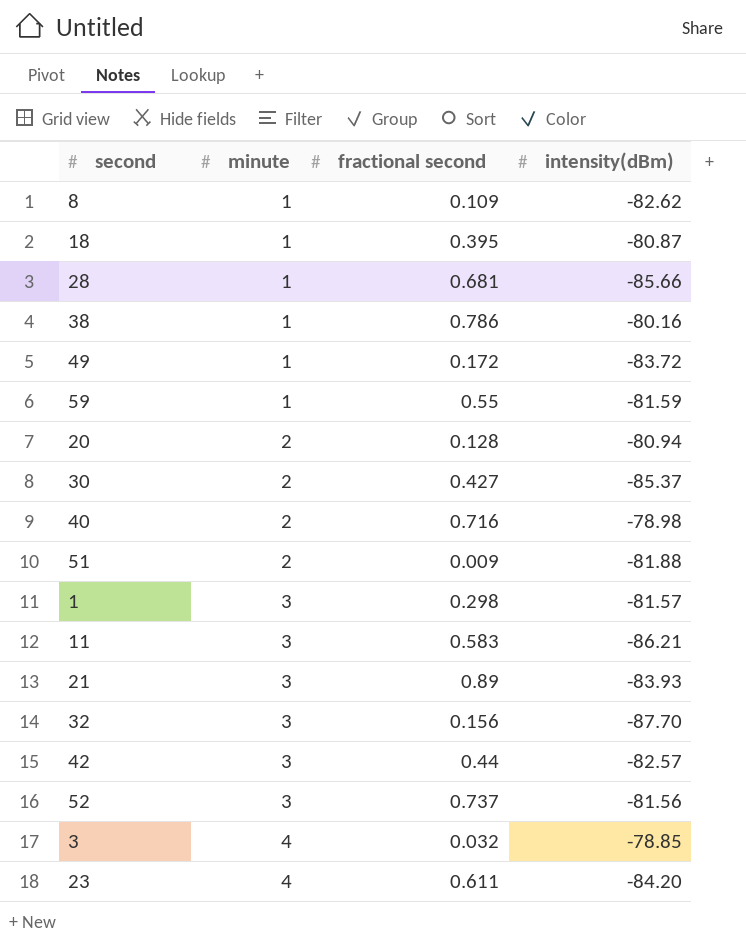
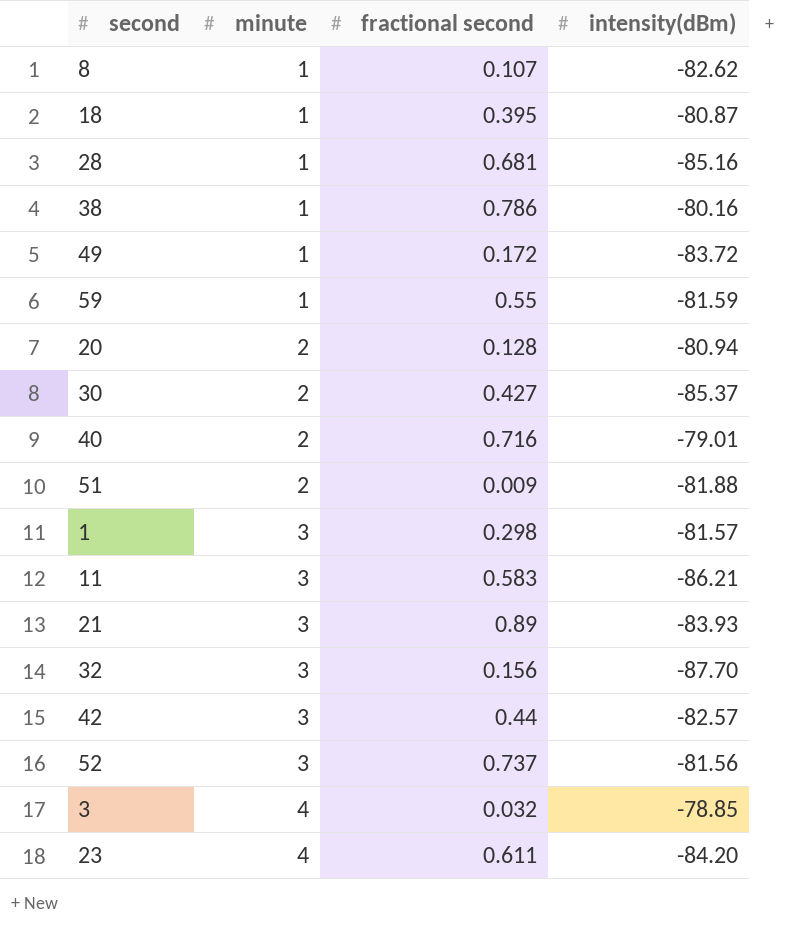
8 | fractional second: 0.109 -> 0.107
28 | intensity(dBm): -85.66 -> -85.16
40 | intensity(dBm): -78.98 -> -79.01

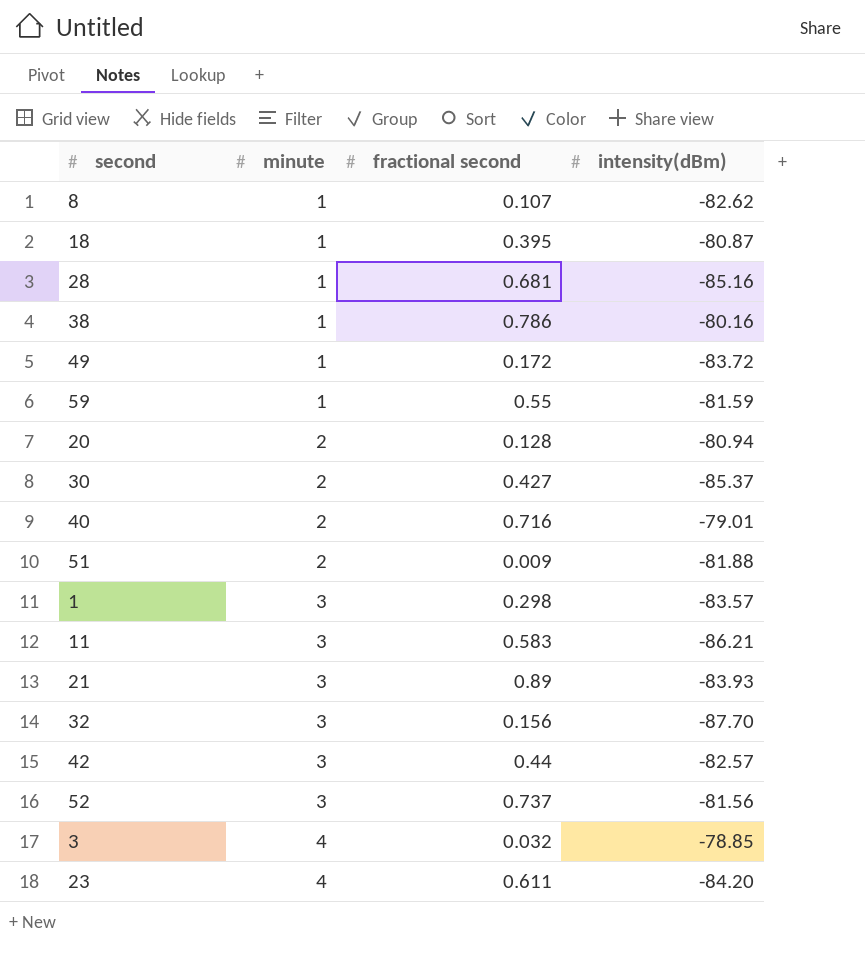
1 | intensity(dBm): -81.57 -> -83.57

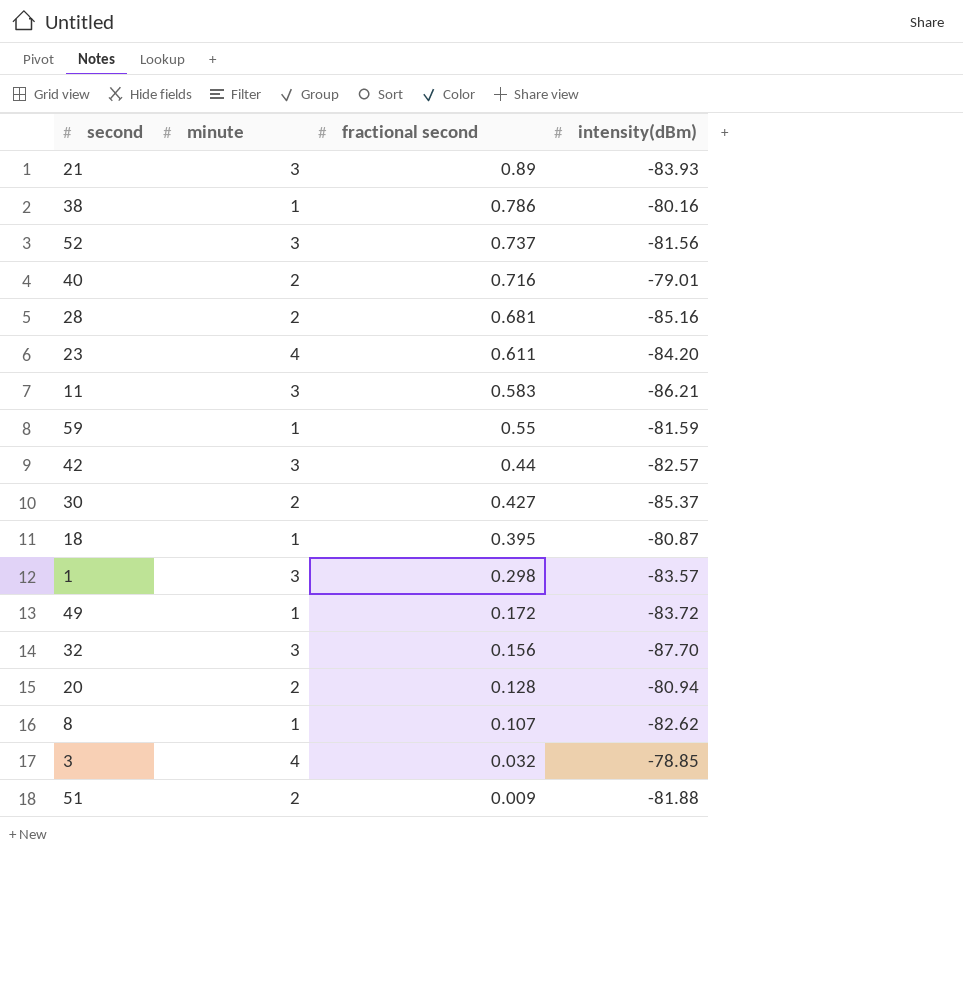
row order: minute ascending -> fractional second descending
28 | minute: 1 -> 2

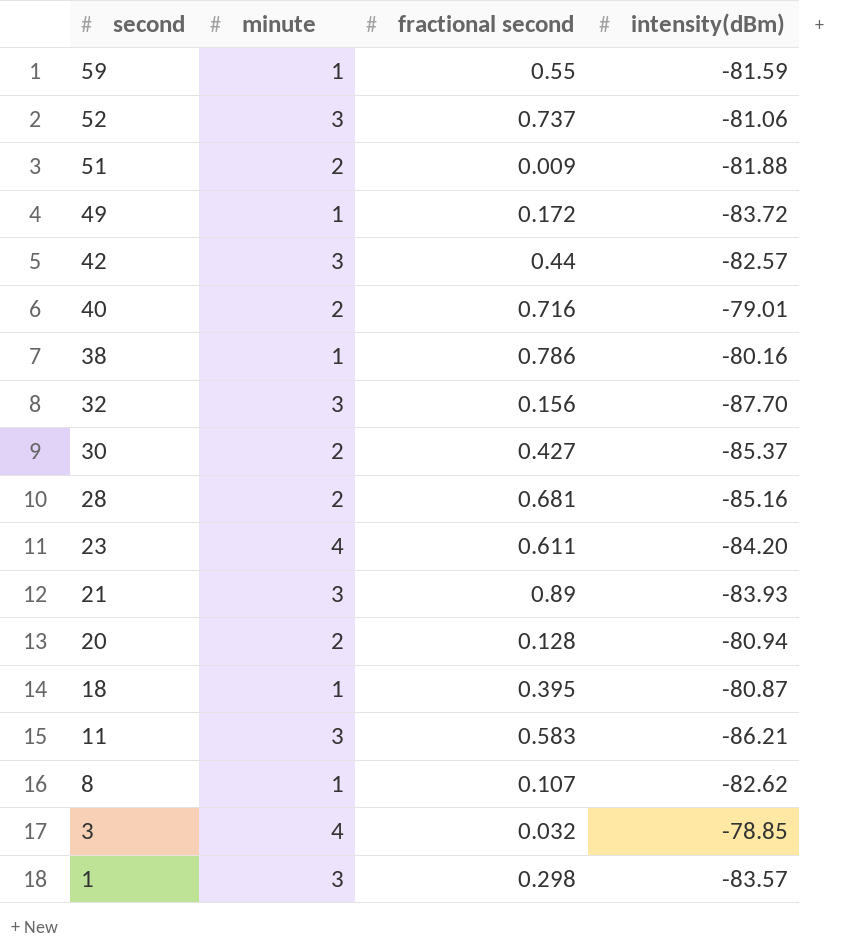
row order: fractional second descending -> second descending
52 | intensity(dBm): -81.56 -> -81.06

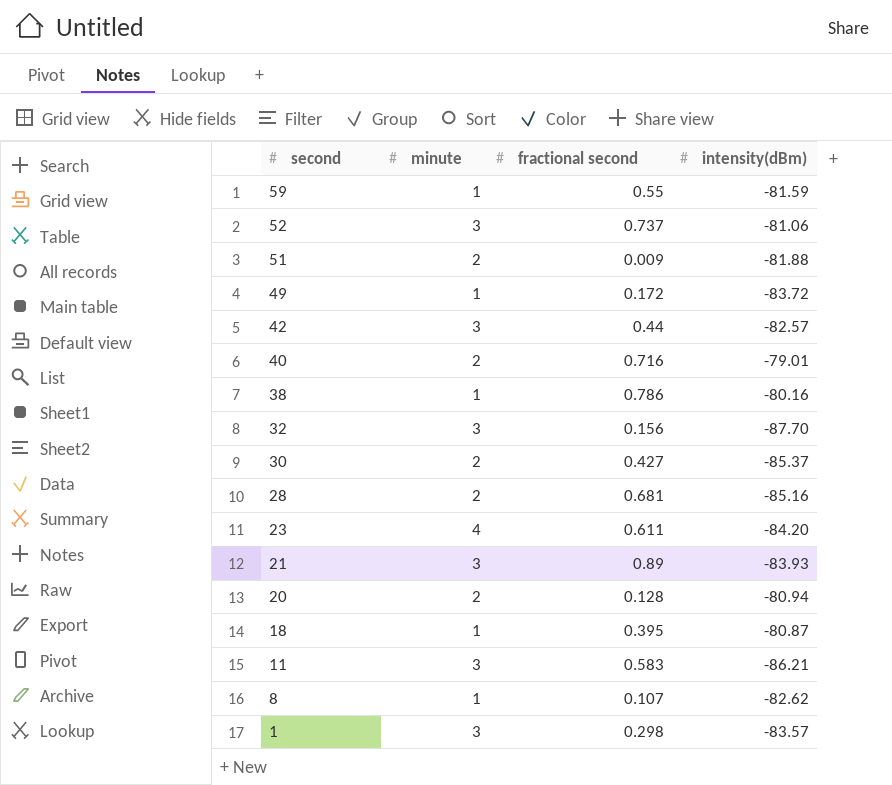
row 3: 4 | 0.032 | -78.85 -> none

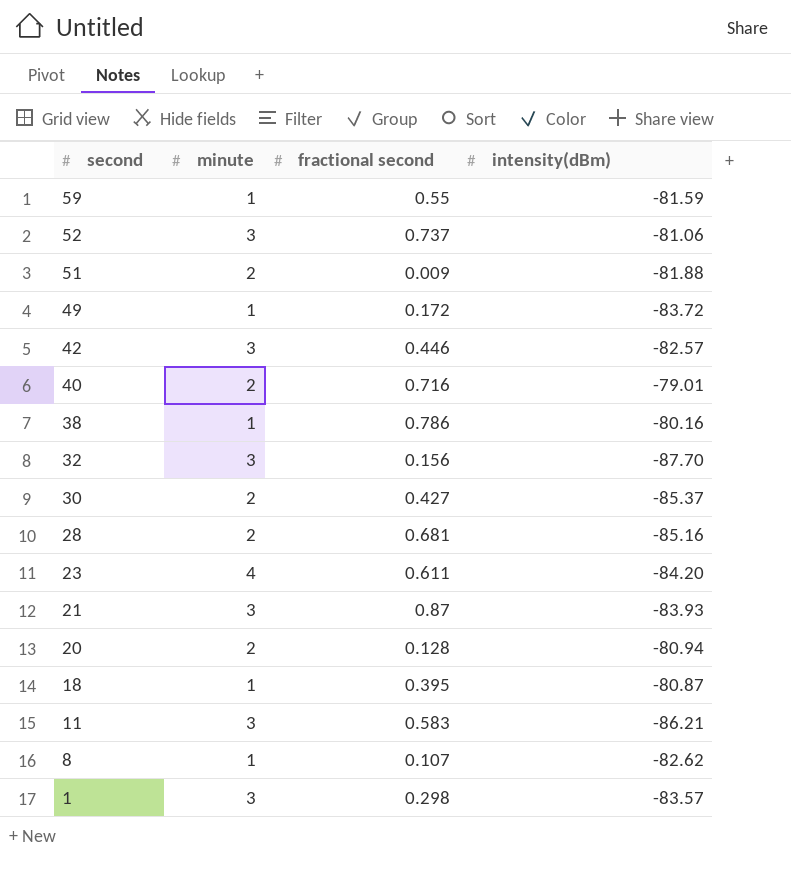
42 | fractional second: 0.44 -> 0.446
21 | fractional second: 0.89 -> 0.87

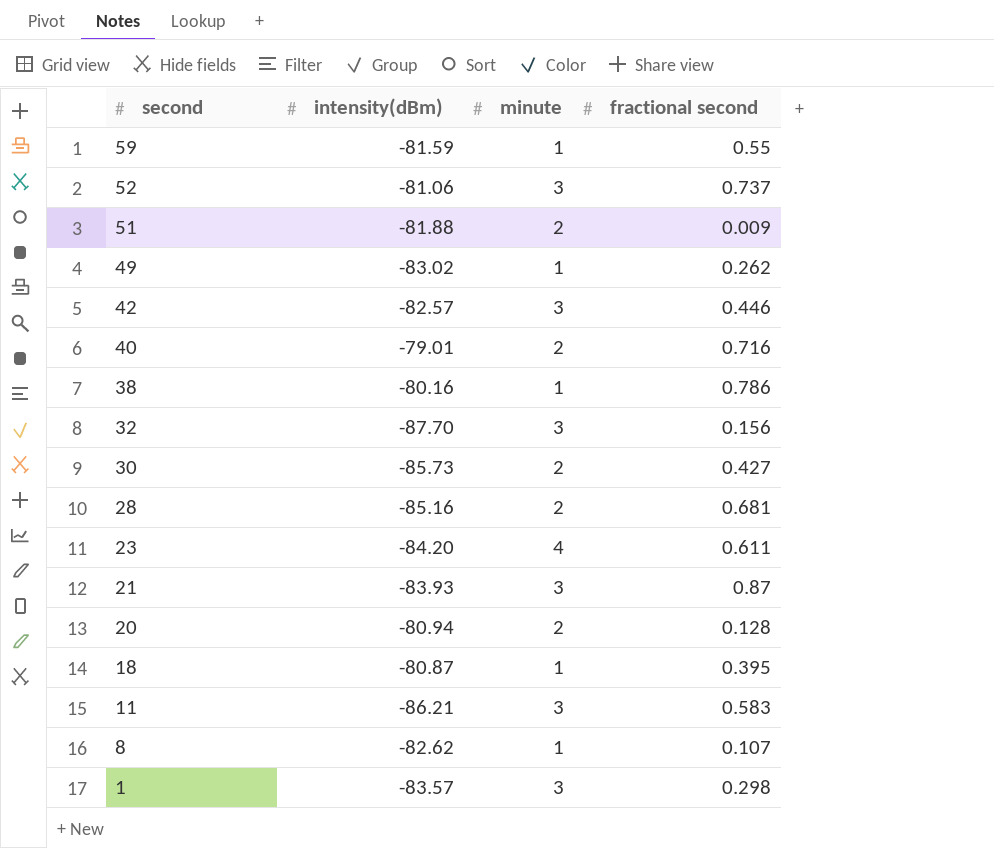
column intensity(dBm) | position: 4 -> 2
49 | intensity(dBm): -83.72 -> -83.02
49 | fractional second: 0.172 -> 0.262
30 | intensity(dBm): -85.37 -> -85.73

